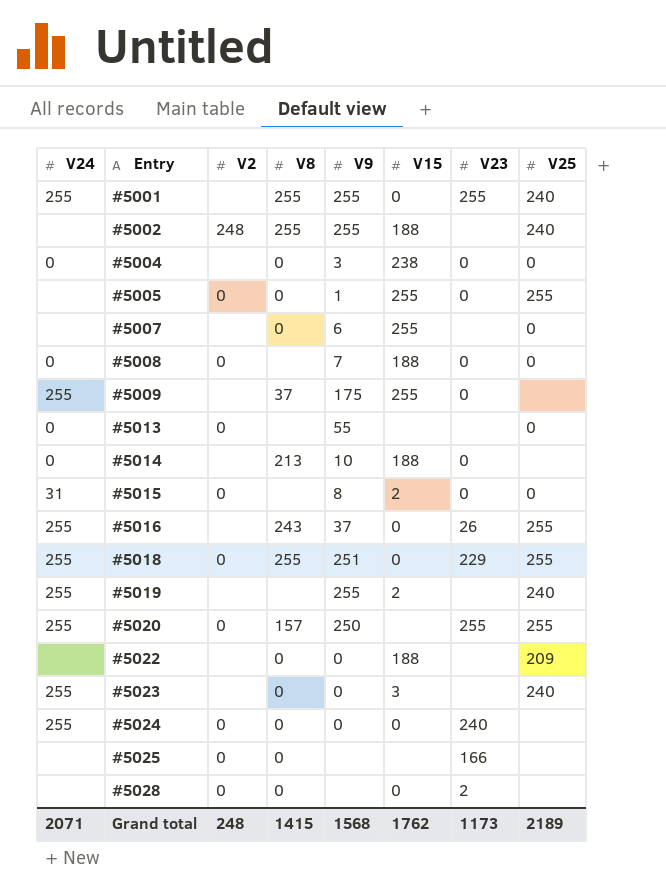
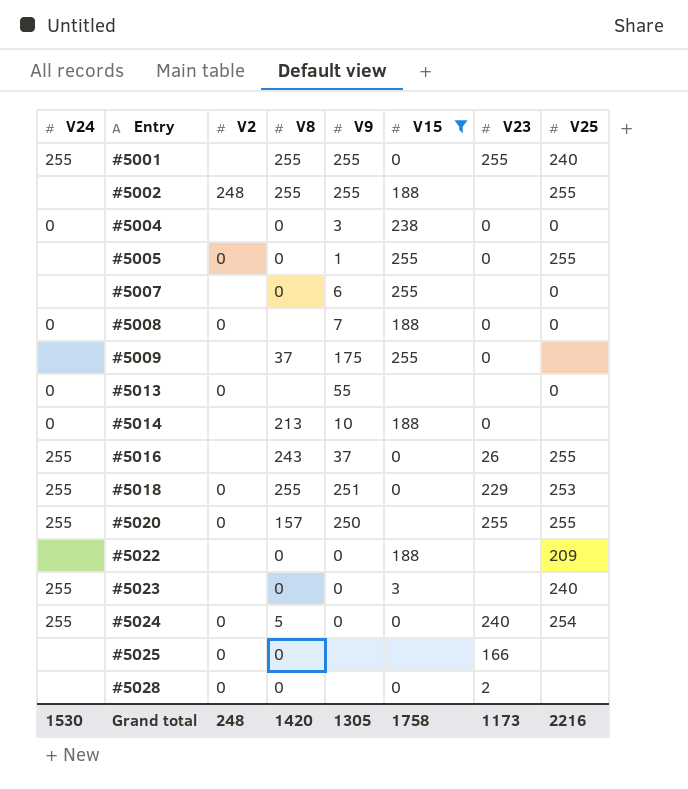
filter: none -> V15 != 2
#5002 | V25: 240 -> 255
#5009 | V24: 255 -> none
#5018 | V25: 255 -> 253
#5024 | V8: 0 -> 5
#5024 | V25: none -> 254
Grand total | V24: 2071 -> 1530
Grand total | V8: 1415 -> 1420
Grand total | V9: 1568 -> 1305
Grand total | V15: 1762 -> 1758
Grand total | V25: 2189 -> 2216

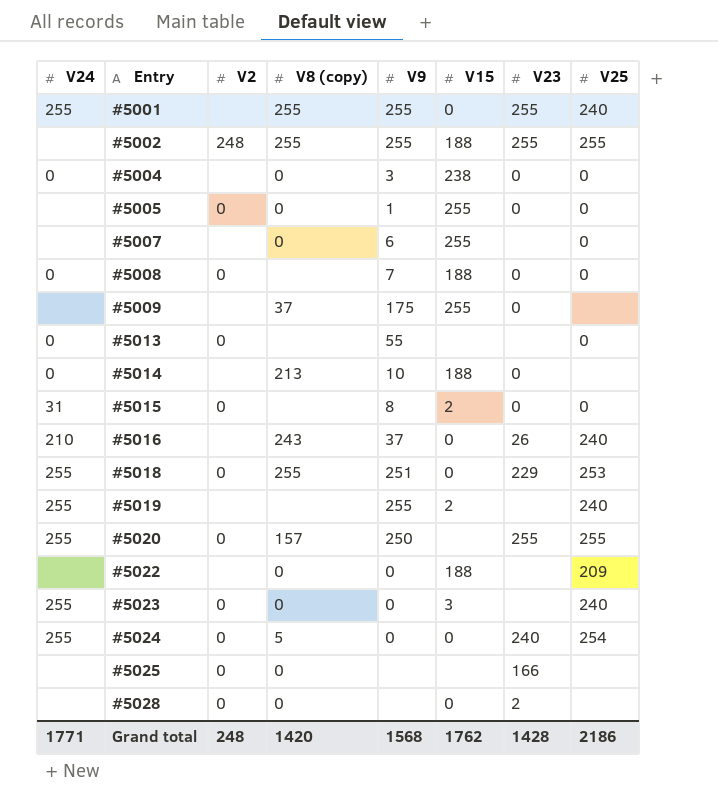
filter: V15 != 2 -> none
column name: V8 -> V8 (copy)
#5002 | V23: none -> 255
#5005 | V25: 255 -> 0
#5016 | V24: 255 -> 210
#5016 | V25: 255 -> 240
#5023 | V2: none -> 0
Grand total | V24: 1530 -> 1771
Grand total | V9: 1305 -> 1568
Grand total | V15: 1758 -> 1762
Grand total | V23: 1173 -> 1428
Grand total | V25: 2216 -> 2186

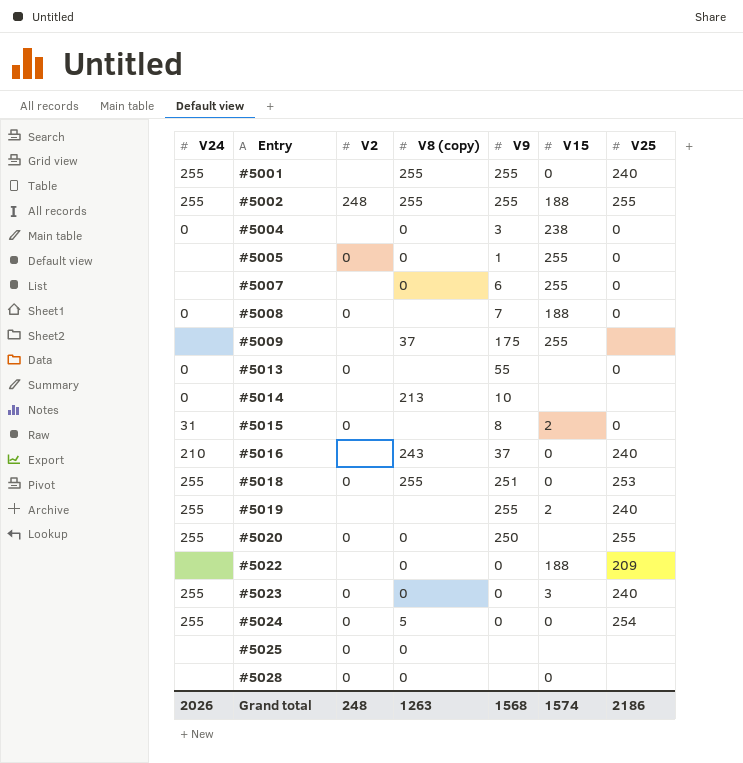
column V23 | position: 7 -> none
#5002 | V24: none -> 255
#5014 | V15: 188 -> none
#5020 | V8 (copy): 157 -> 0
Grand total | V24: 1771 -> 2026
Grand total | V8 (copy): 1420 -> 1263
Grand total | V15: 1762 -> 1574

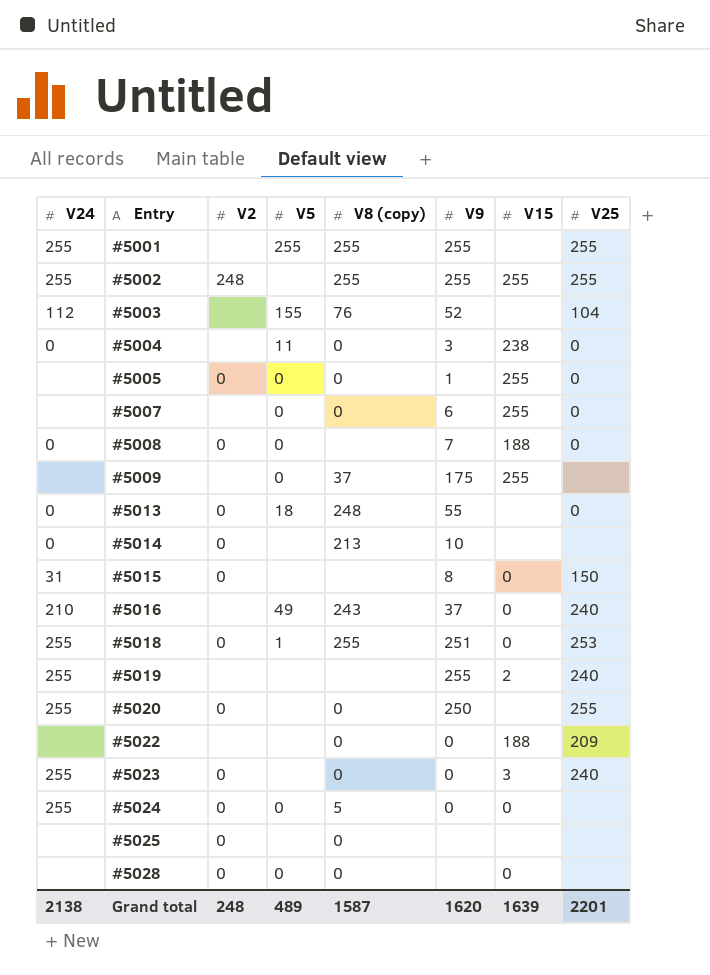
column V5 | position: none -> 4
#5001 | V15: 0 -> none
#5001 | V25: 240 -> 255
#5002 | V15: 188 -> 255
row #5003: none -> 112 | none | 155 | 76 | 52 | none | 104
#5013 | V8 (copy): none -> 248
#5014 | V2: none -> 0
#5015 | V15: 2 -> 0
#5015 | V25: 0 -> 150
#5024 | V25: 254 -> none
Grand total | V24: 2026 -> 2138
Grand total | V8 (copy): 1263 -> 1587
Grand total | V9: 1568 -> 1620
Grand total | V15: 1574 -> 1639
Grand total | V25: 2186 -> 2201

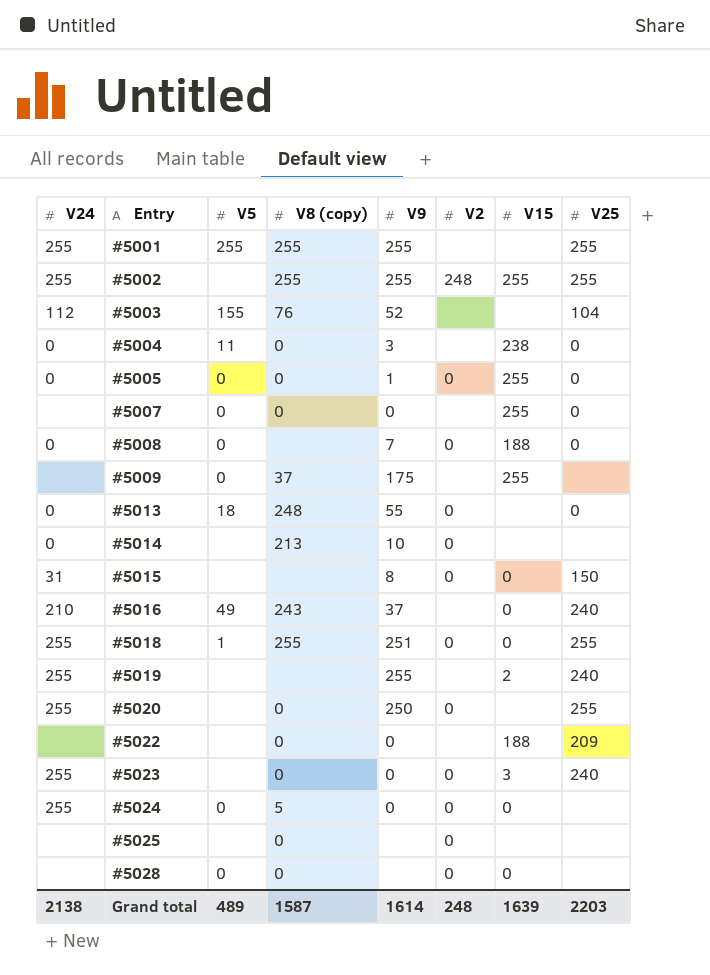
column V2 | position: 3 -> 6
#5005 | V24: none -> 0
#5007 | V9: 6 -> 0
#5018 | V25: 253 -> 255
Grand total | V9: 1620 -> 1614
Grand total | V25: 2201 -> 2203

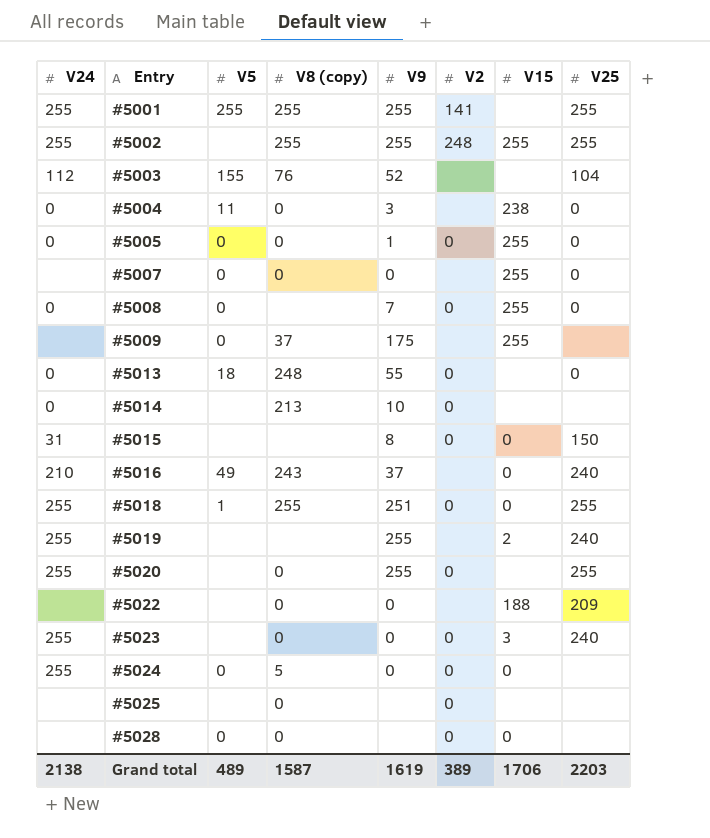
#5001 | V2: none -> 141
#5008 | V15: 188 -> 255
#5020 | V9: 250 -> 255
Grand total | V9: 1614 -> 1619
Grand total | V2: 248 -> 389
Grand total | V15: 1639 -> 1706

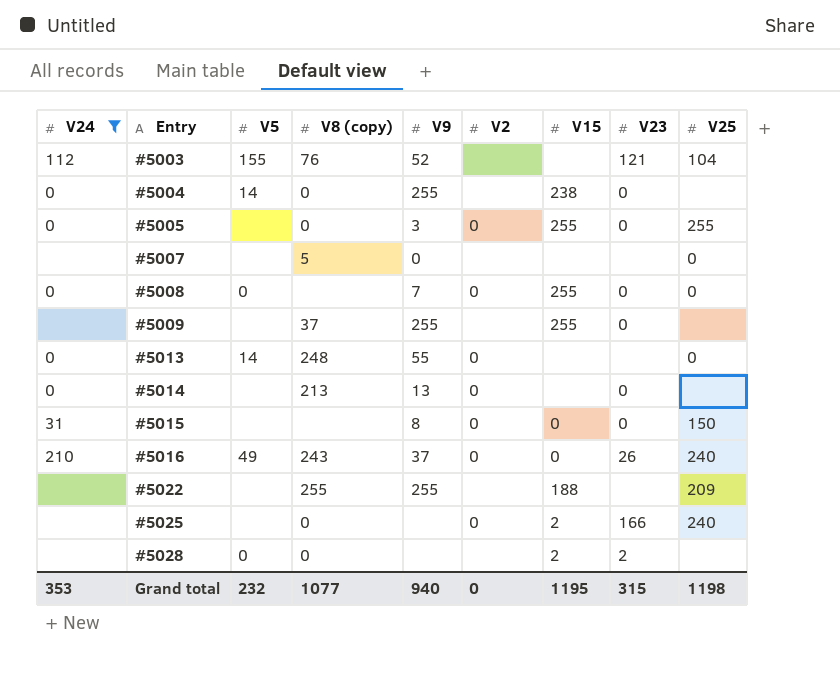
filter: none -> V24 != 255
column V23 | position: none -> 8
#5004 | V5: 11 -> 14
#5004 | V9: 3 -> 255
#5004 | V25: 0 -> none
#5005 | V5: 0 -> none
#5005 | V9: 1 -> 3
#5005 | V25: 0 -> 255
#5007 | V5: 0 -> none
#5007 | V8 (copy): 0 -> 5
#5007 | V15: 255 -> none
#5009 | V5: 0 -> none
#5009 | V9: 175 -> 255
#5013 | V5: 18 -> 14
#5014 | V9: 10 -> 13
#5016 | V2: none -> 0
#5022 | V8 (copy): 0 -> 255
#5022 | V9: 0 -> 255
#5025 | V15: none -> 2
#5025 | V25: none -> 240
#5028 | V2: 0 -> none
#5028 | V15: 0 -> 2
Grand total | V24: 2138 -> 353
Grand total | V5: 489 -> 232
Grand total | V8 (copy): 1587 -> 1077
Grand total | V9: 1619 -> 940
Grand total | V2: 389 -> 0
Grand total | V15: 1706 -> 1195
Grand total | V25: 2203 -> 1198

